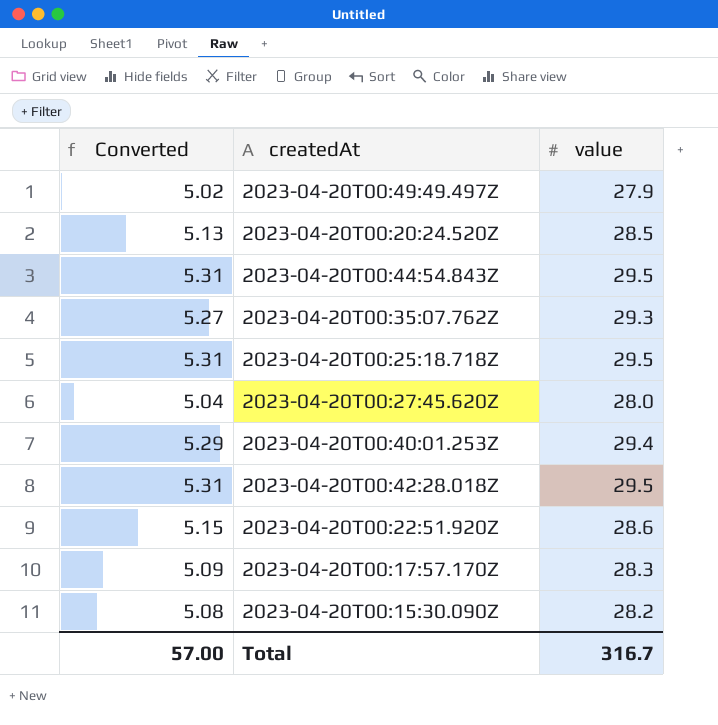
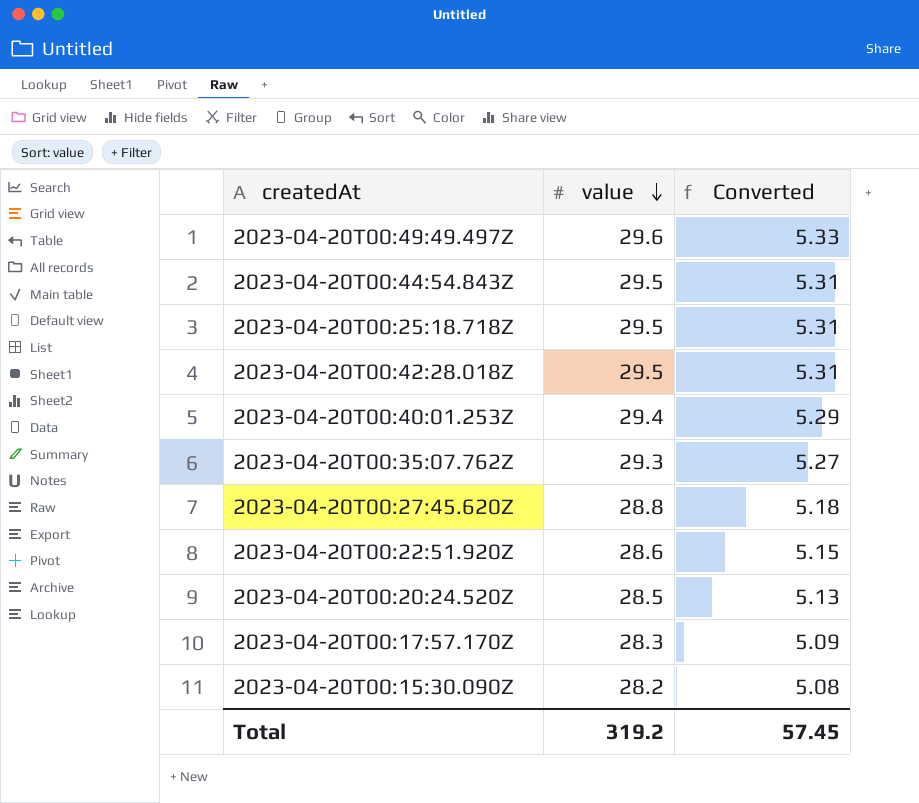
row order: none -> value descending
column Converted | position: 1 -> 3
2023-04-20T00:49:49.497Z | value: 27.9 -> 29.6
2023-04-20T00:49:49.497Z | Converted: 5.02 -> 5.33
2023-04-20T00:27:45.620Z | value: 28.0 -> 28.8
2023-04-20T00:27:45.620Z | Converted: 5.04 -> 5.18
Total | value: 316.7 -> 319.2
Total | Converted: 57.00 -> 57.45

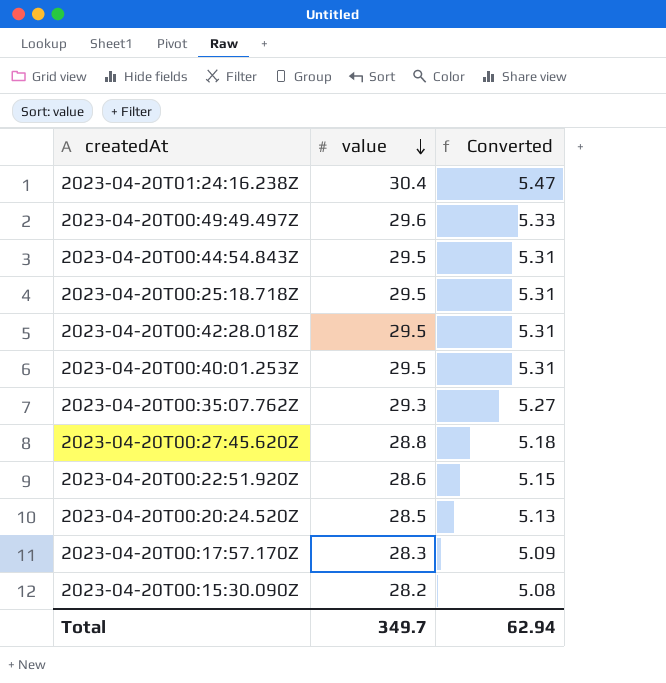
row 2023-04-20T01:24:16.238Z: none -> 30.4 | 5.47
2023-04-20T00:40:01.253Z | value: 29.4 -> 29.5
2023-04-20T00:40:01.253Z | Converted: 5.29 -> 5.31
Total | value: 319.2 -> 349.7
Total | Converted: 57.45 -> 62.94

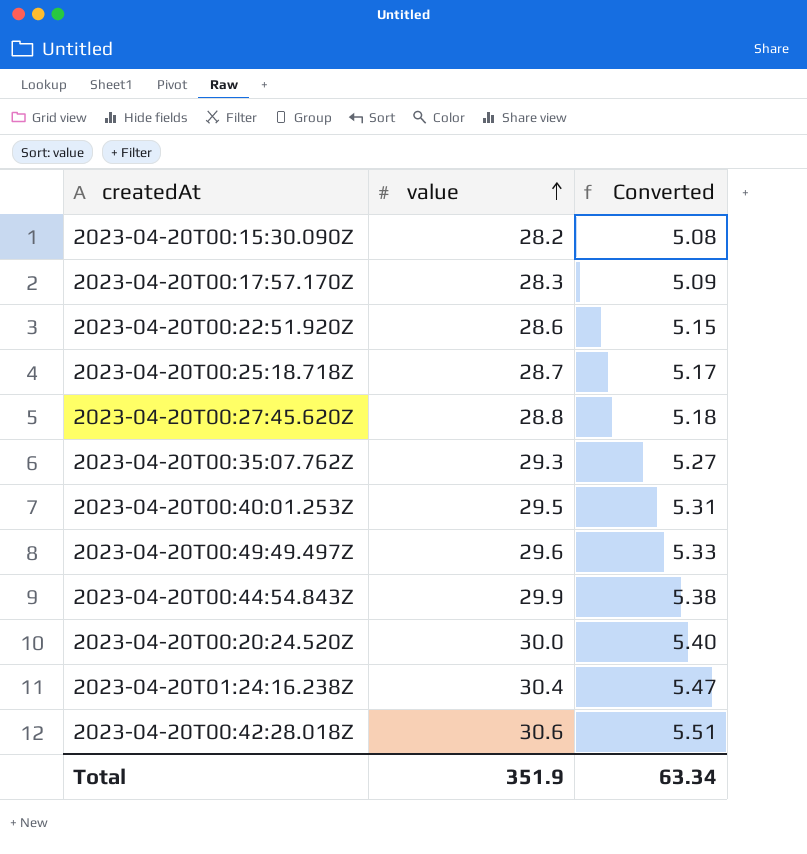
row order: value descending -> value ascending
2023-04-20T00:25:18.718Z | value: 29.5 -> 28.7
2023-04-20T00:25:18.718Z | Converted: 5.31 -> 5.17
2023-04-20T00:44:54.843Z | value: 29.5 -> 29.9
2023-04-20T00:44:54.843Z | Converted: 5.31 -> 5.38
2023-04-20T00:20:24.520Z | value: 28.5 -> 30.0
2023-04-20T00:20:24.520Z | Converted: 5.13 -> 5.40
2023-04-20T00:42:28.018Z | value: 29.5 -> 30.6
2023-04-20T00:42:28.018Z | Converted: 5.31 -> 5.51
Total | value: 349.7 -> 351.9
Total | Converted: 62.94 -> 63.34

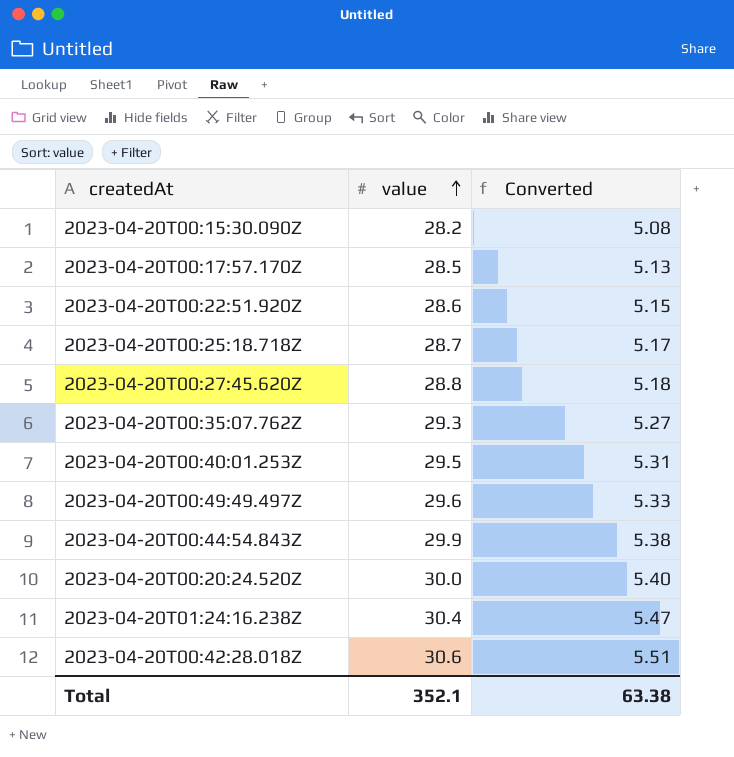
2023-04-20T00:17:57.170Z | value: 28.3 -> 28.5
2023-04-20T00:17:57.170Z | Converted: 5.09 -> 5.13
Total | value: 351.9 -> 352.1
Total | Converted: 63.34 -> 63.38

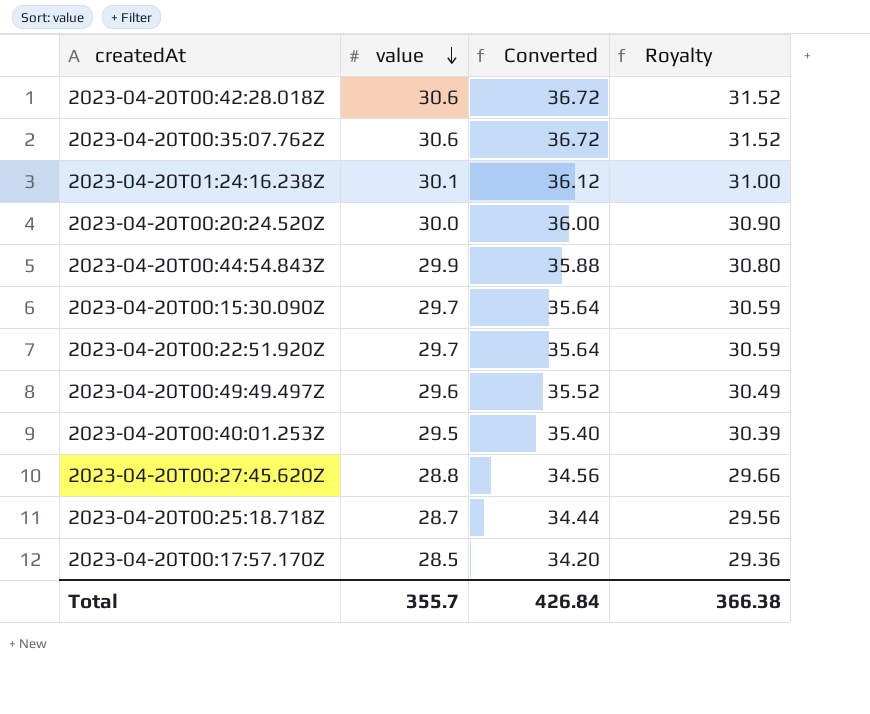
row order: value ascending -> value descending
column Converted | formula: [value] * 0.18 -> [value] * 1.2
column Royalty | formula: none -> [value] * 1.03
2023-04-20T00:35:07.762Z | value: 29.3 -> 30.6
2023-04-20T01:24:16.238Z | value: 30.4 -> 30.1
2023-04-20T00:15:30.090Z | value: 28.2 -> 29.7
2023-04-20T00:22:51.920Z | value: 28.6 -> 29.7
Total | value: 352.1 -> 355.7
Total | Converted: 63.38 -> 426.84

